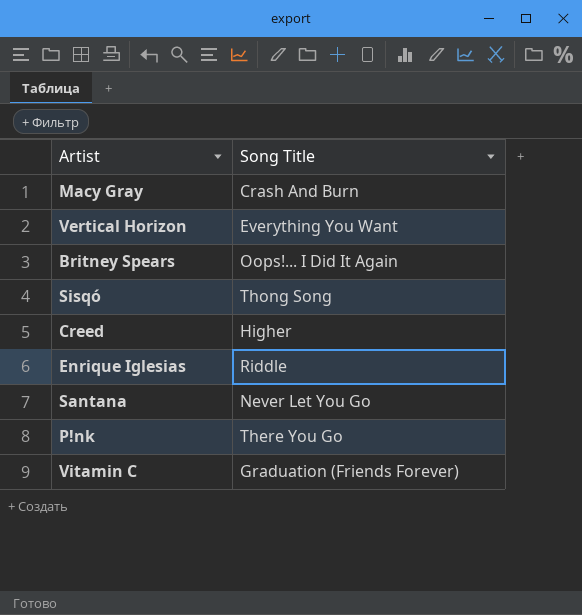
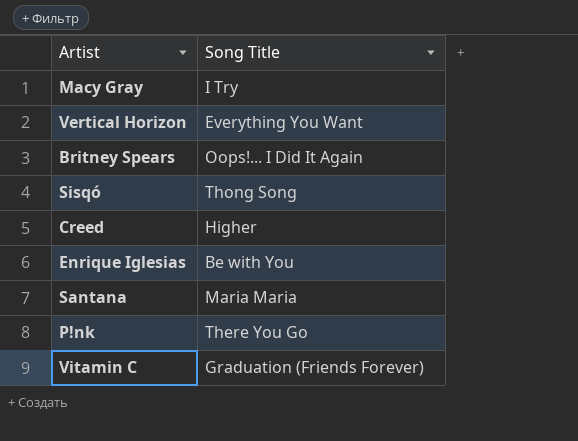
Macy Gray | Song Title: Crash And Burn -> I Try
Enrique Iglesias | Song Title: Riddle -> Be with You
Santana | Song Title: Never Let You Go -> Maria Maria

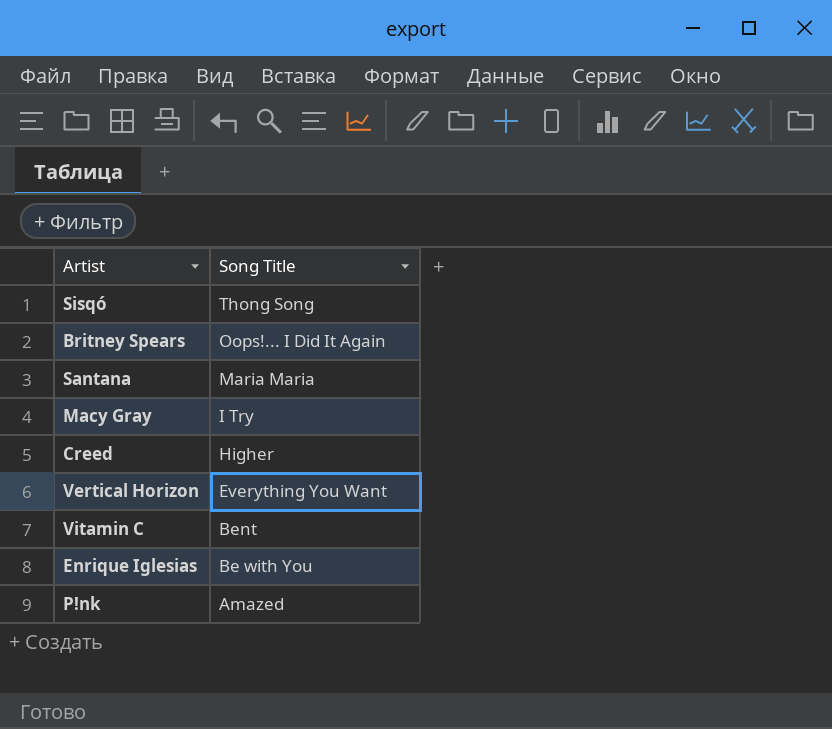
row order: none -> Song Title descending
Vitamin C | Song Title: Graduation (Friends Forever) -> Bent
P!nk | Song Title: There You Go -> Amazed

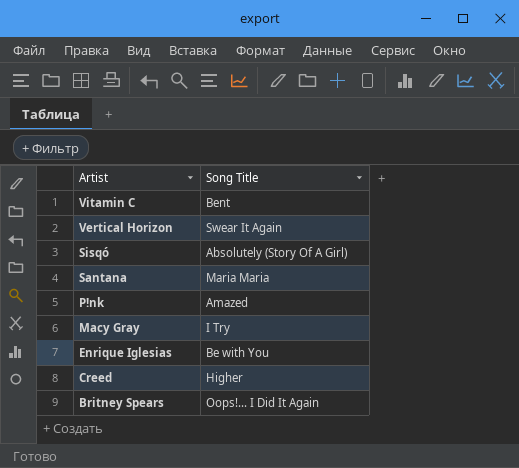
row order: Song Title descending -> Artist descending
Vertical Horizon | Song Title: Everything You Want -> Swear It Again
Sisqó | Song Title: Thong Song -> Absolutely (Story Of A Girl)

